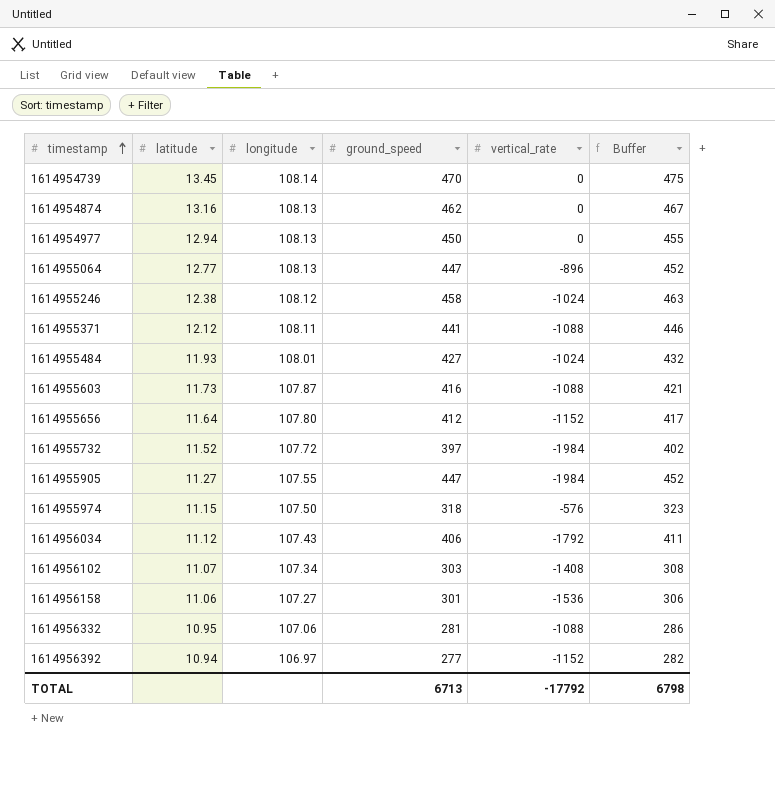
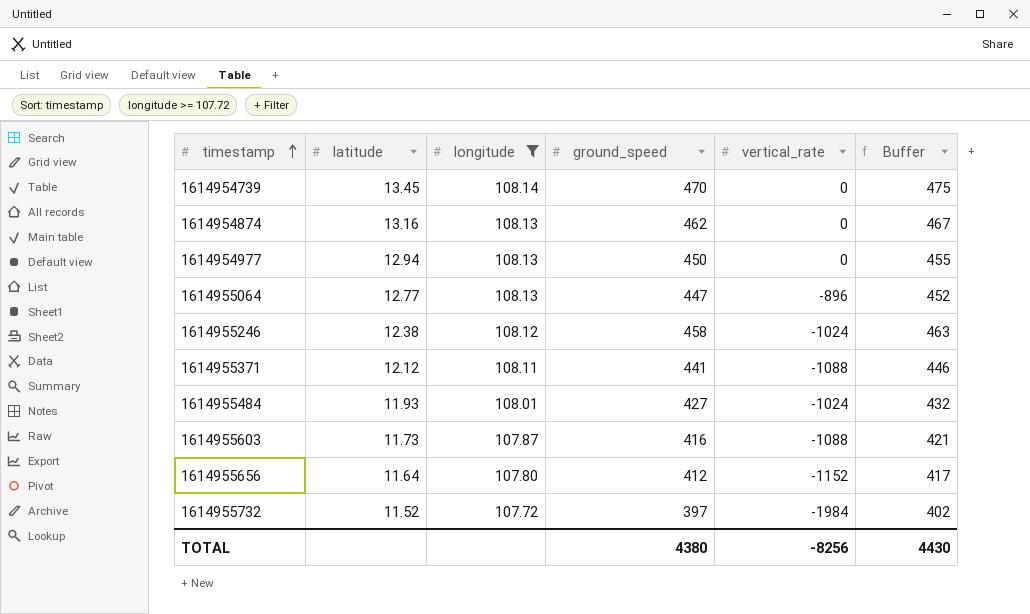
filter: none -> longitude >= 107.72
TOTAL | ground_speed: 6713 -> 4380
TOTAL | vertical_rate: -17792 -> -8256
TOTAL | Buffer: 6798 -> 4430

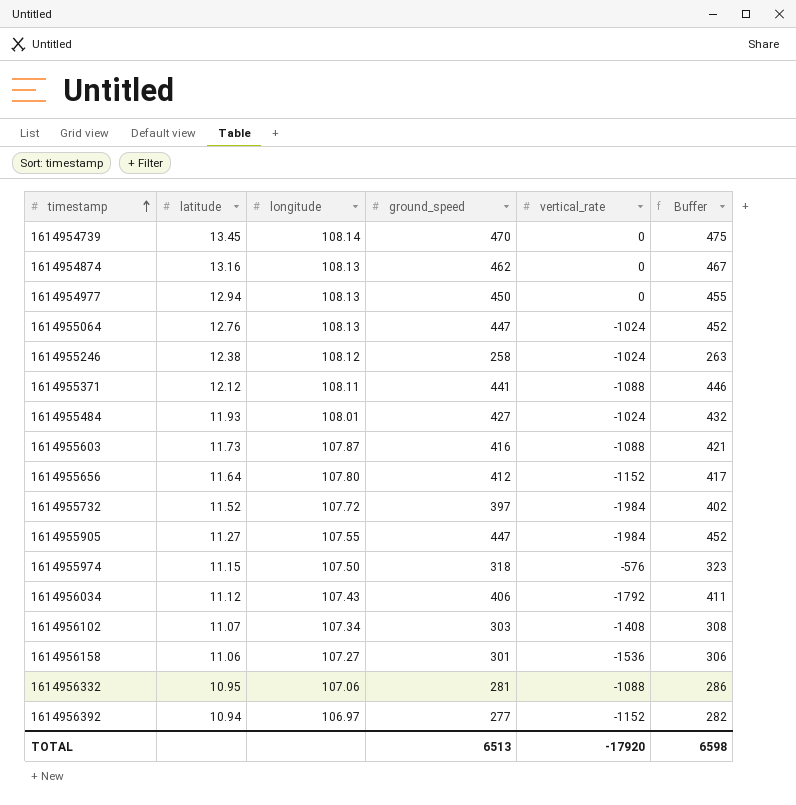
filter: longitude >= 107.72 -> none
1614955064 | latitude: 12.77 -> 12.76
1614955064 | vertical_rate: -896 -> -1024
1614955246 | ground_speed: 458 -> 258
1614955246 | Buffer: 463 -> 263
TOTAL | ground_speed: 4380 -> 6513
TOTAL | vertical_rate: -8256 -> -17920
TOTAL | Buffer: 4430 -> 6598

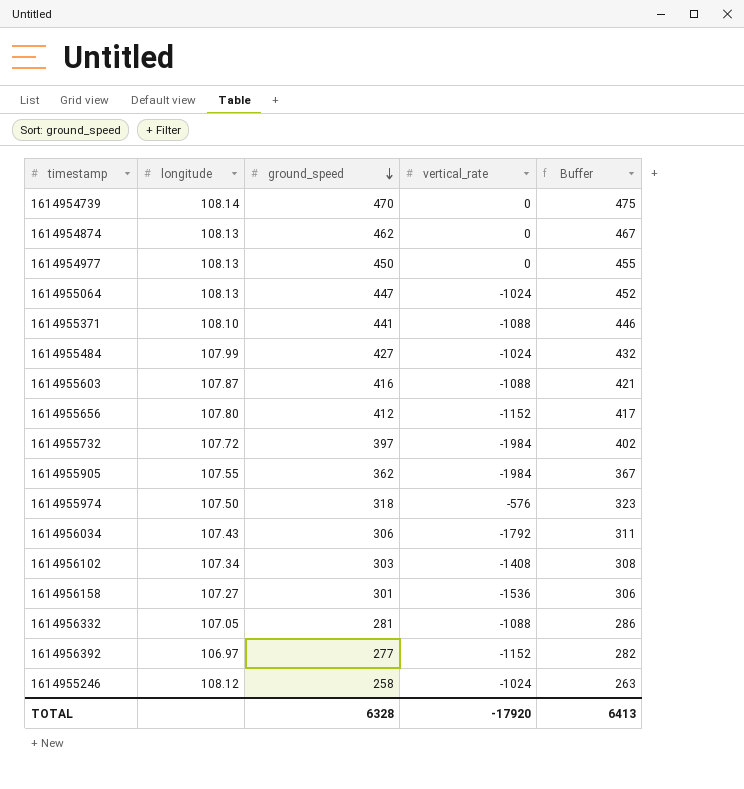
row order: timestamp ascending -> ground_speed descending
column latitude | position: 2 -> none
1614955371 | longitude: 108.11 -> 108.10
1614955484 | longitude: 108.01 -> 107.99
1614955905 | ground_speed: 447 -> 362
1614955905 | Buffer: 452 -> 367
1614956034 | ground_speed: 406 -> 306
1614956034 | Buffer: 411 -> 311
1614956332 | longitude: 107.06 -> 107.05
TOTAL | ground_speed: 6513 -> 6328
TOTAL | Buffer: 6598 -> 6413

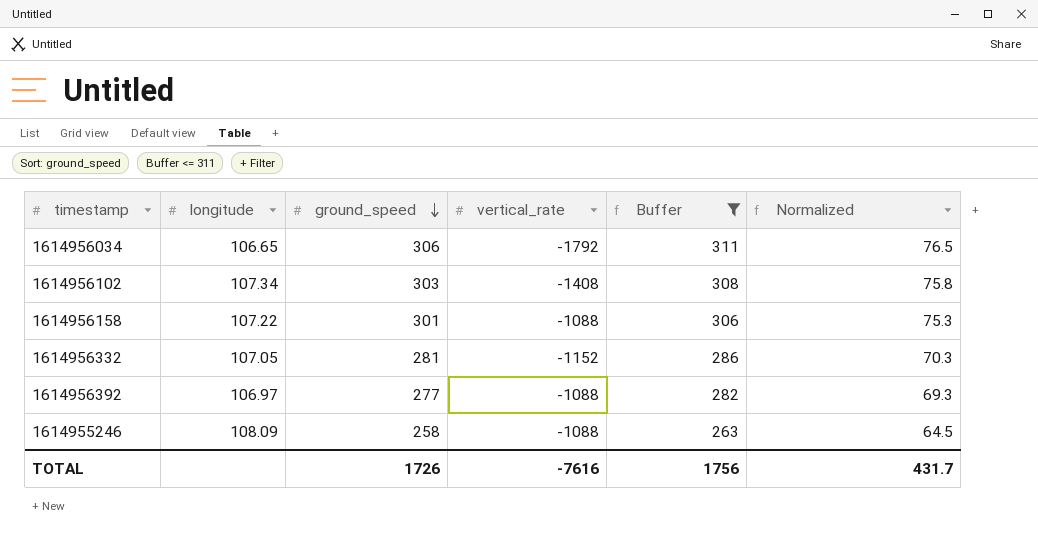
filter: none -> Buffer <= 311
column Normalized | formula: none -> [ground_speed] * 0.25
1614956034 | longitude: 107.43 -> 106.65
1614956158 | longitude: 107.27 -> 107.22
1614956158 | vertical_rate: -1536 -> -1088
1614956332 | vertical_rate: -1088 -> -1152
1614956392 | vertical_rate: -1152 -> -1088
1614955246 | longitude: 108.12 -> 108.09
1614955246 | vertical_rate: -1024 -> -1088
TOTAL | ground_speed: 6328 -> 1726
TOTAL | vertical_rate: -17920 -> -7616
TOTAL | Buffer: 6413 -> 1756

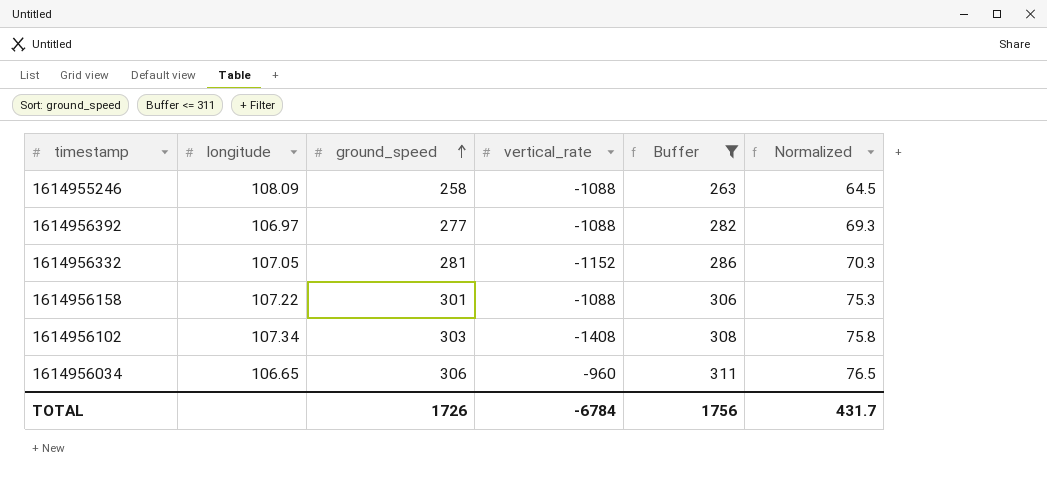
row order: ground_speed descending -> ground_speed ascending
1614956034 | vertical_rate: -1792 -> -960
TOTAL | vertical_rate: -7616 -> -6784

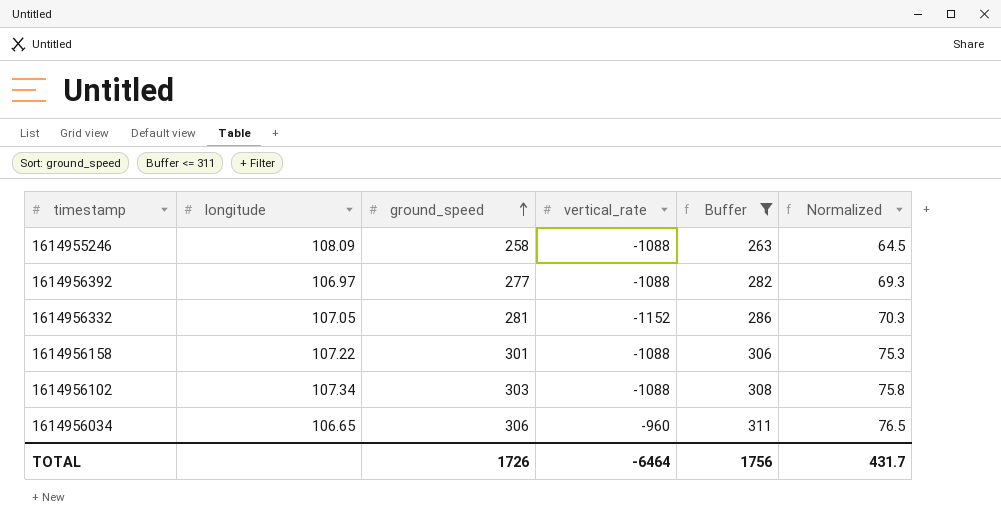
1614956102 | vertical_rate: -1408 -> -1088
TOTAL | vertical_rate: -6784 -> -6464

